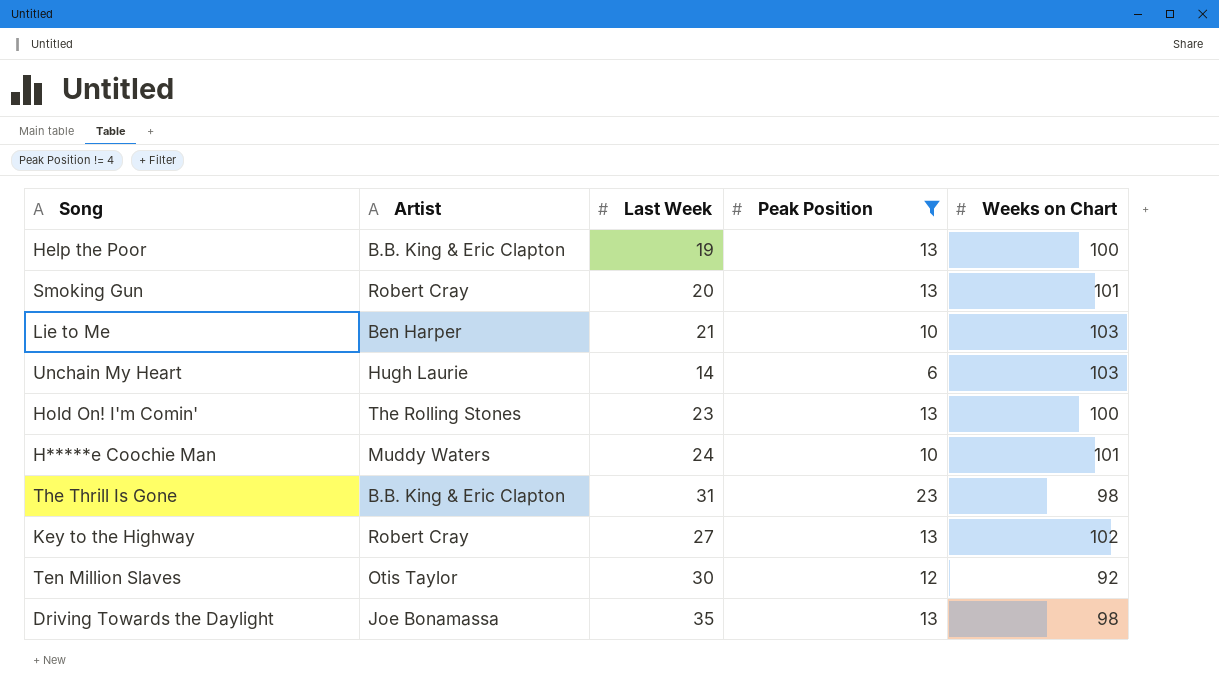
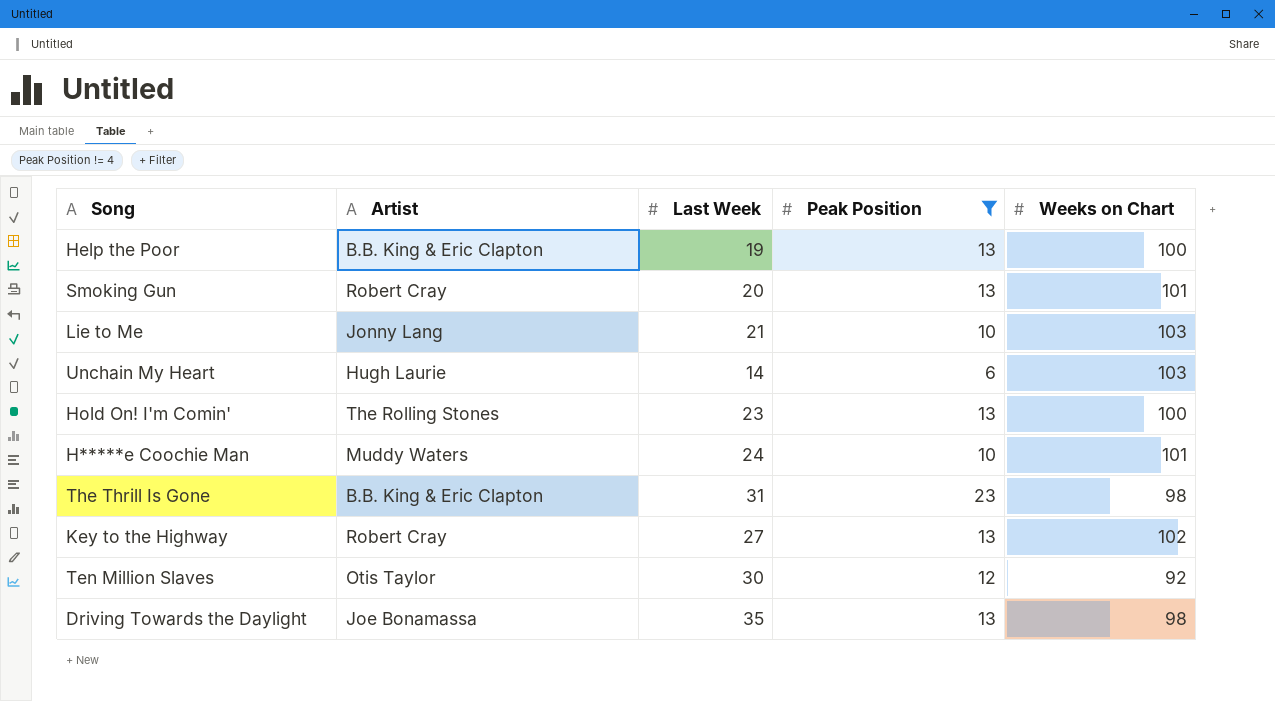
Lie to Me | Artist: Ben Harper -> Jonny Lang

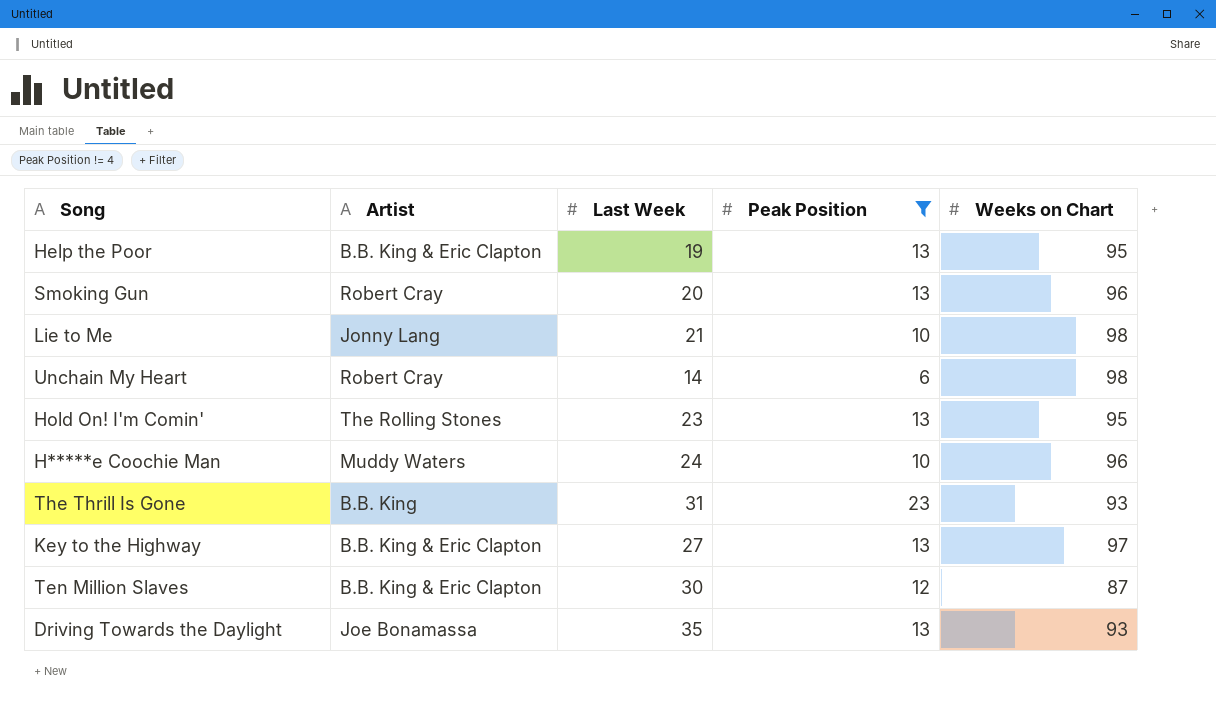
Help the Poor | Weeks on Chart: 100 -> 95
Smoking Gun | Weeks on Chart: 101 -> 96
Lie to Me | Weeks on Chart: 103 -> 98
Unchain My Heart | Artist: Hugh Laurie -> Robert Cray
Unchain My Heart | Weeks on Chart: 103 -> 98
Hold On! I'm Comin' | Weeks on Chart: 100 -> 95
H*****e Coochie Man | Weeks on Chart: 101 -> 96
The Thrill Is Gone | Artist: B.B. King & Eric Clapton -> B.B. King
The Thrill Is Gone | Weeks on Chart: 98 -> 93
Key to the Highway | Artist: Robert Cray -> B.B. King & Eric Clapton
Key to the Highway | Weeks on Chart: 102 -> 97
Ten Million Slaves | Artist: Otis Taylor -> B.B. King & Eric Clapton
Ten Million Slaves | Weeks on Chart: 92 -> 87
Driving Towards the Daylight | Weeks on Chart: 98 -> 93

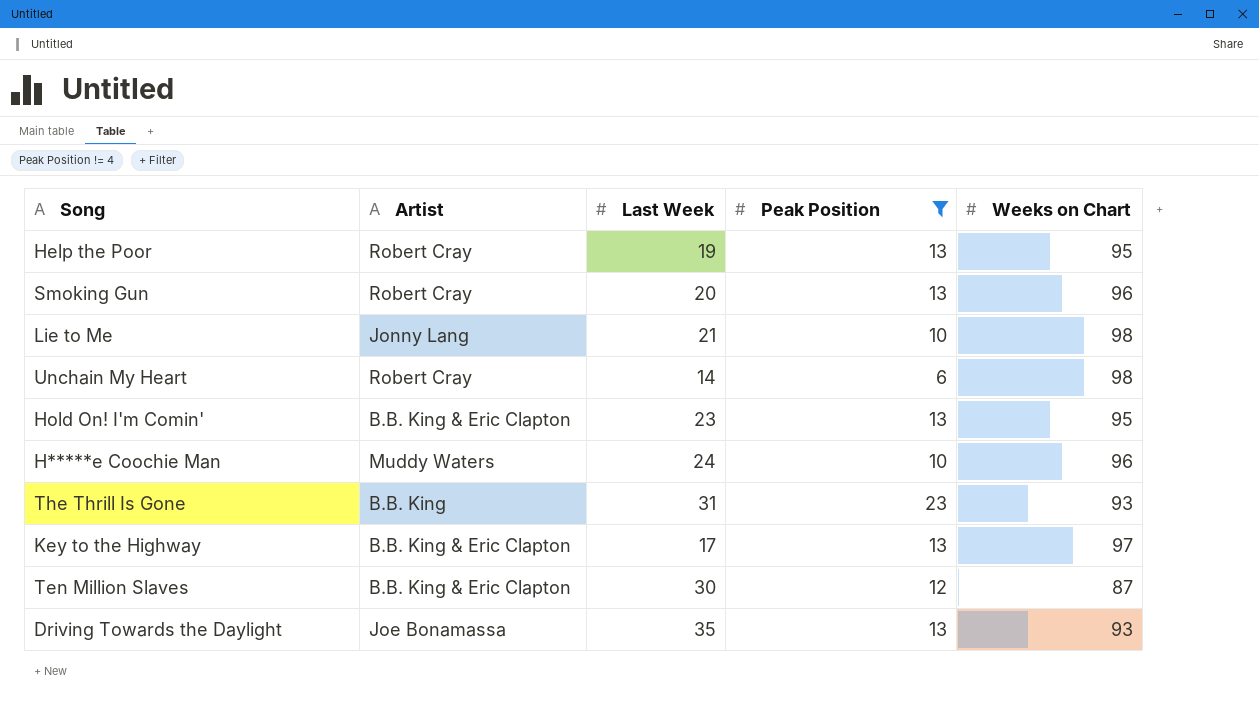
Help the Poor | Artist: B.B. King & Eric Clapton -> Robert Cray
Hold On! I'm Comin' | Artist: The Rolling Stones -> B.B. King & Eric Clapton
Key to the Highway | Last Week: 27 -> 17

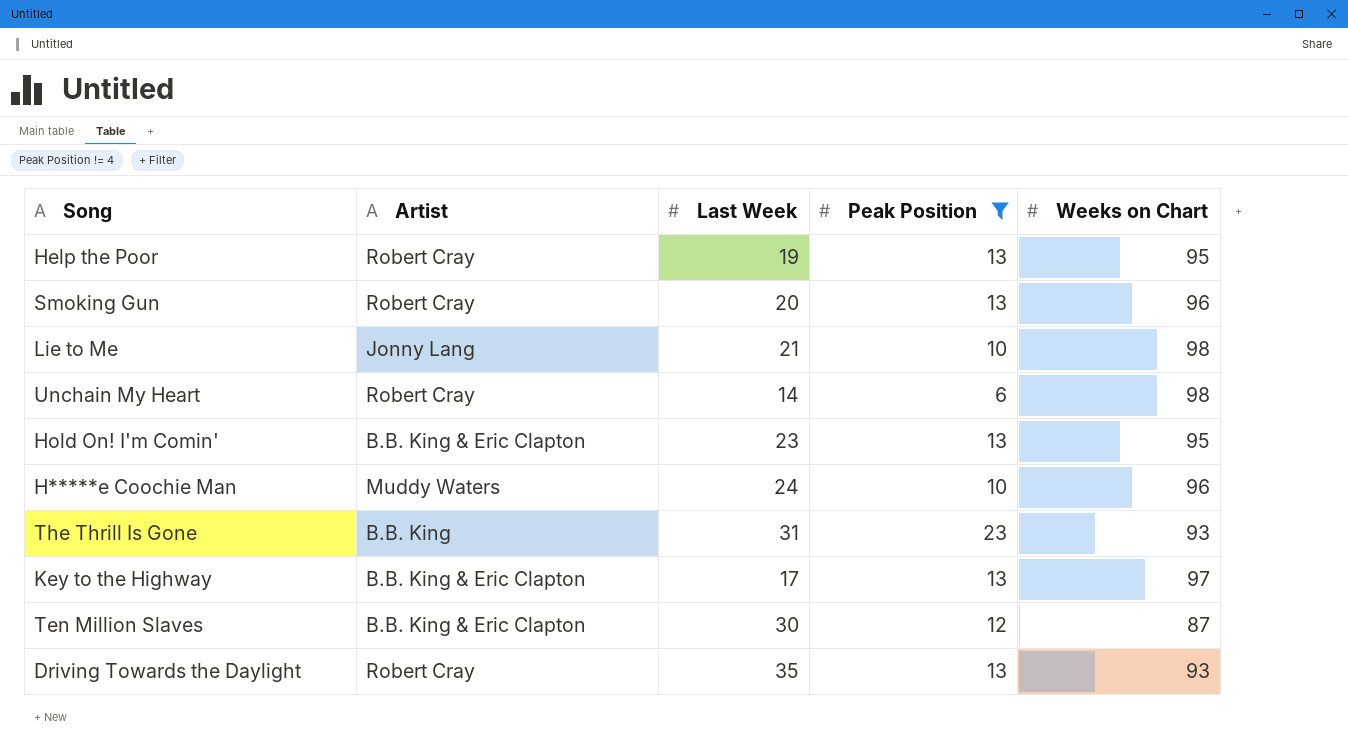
Driving Towards the Daylight | Artist: Joe Bonamassa -> Robert Cray

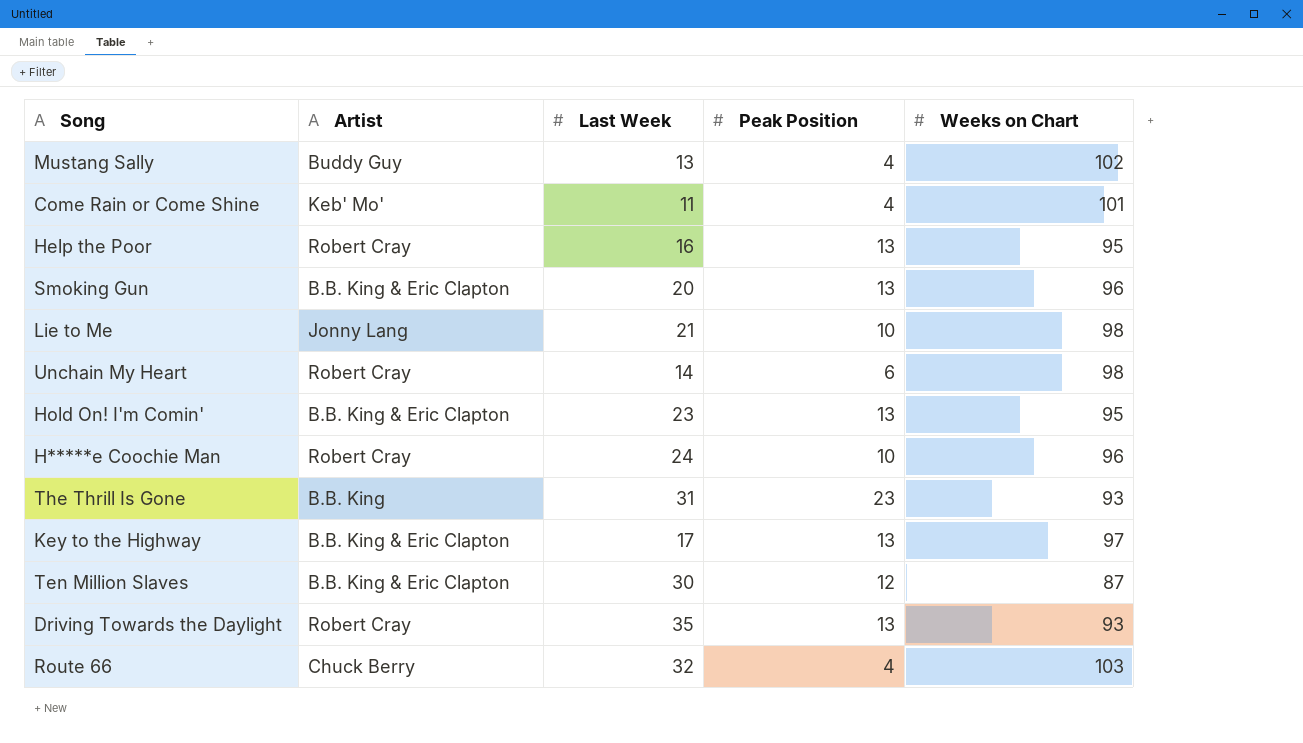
filter: Peak Position != 4 -> none
Help the Poor | Last Week: 19 -> 16
Smoking Gun | Artist: Robert Cray -> B.B. King & Eric Clapton
H*****e Coochie Man | Artist: Muddy Waters -> Robert Cray

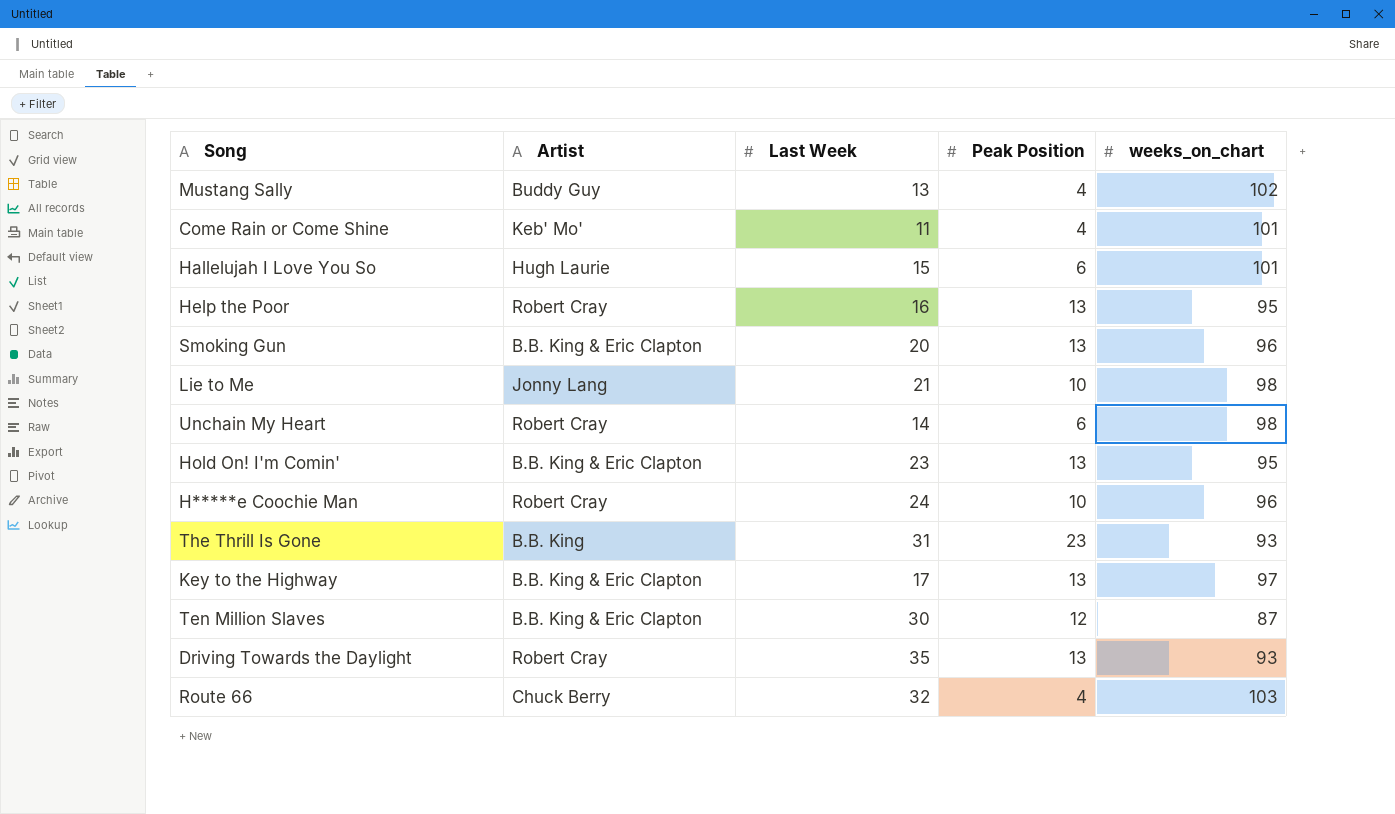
column name: Weeks on Chart -> weeks_on_chart
row Hallelujah I Love You So: none -> Hugh Laurie | 15 | 6 | 101

